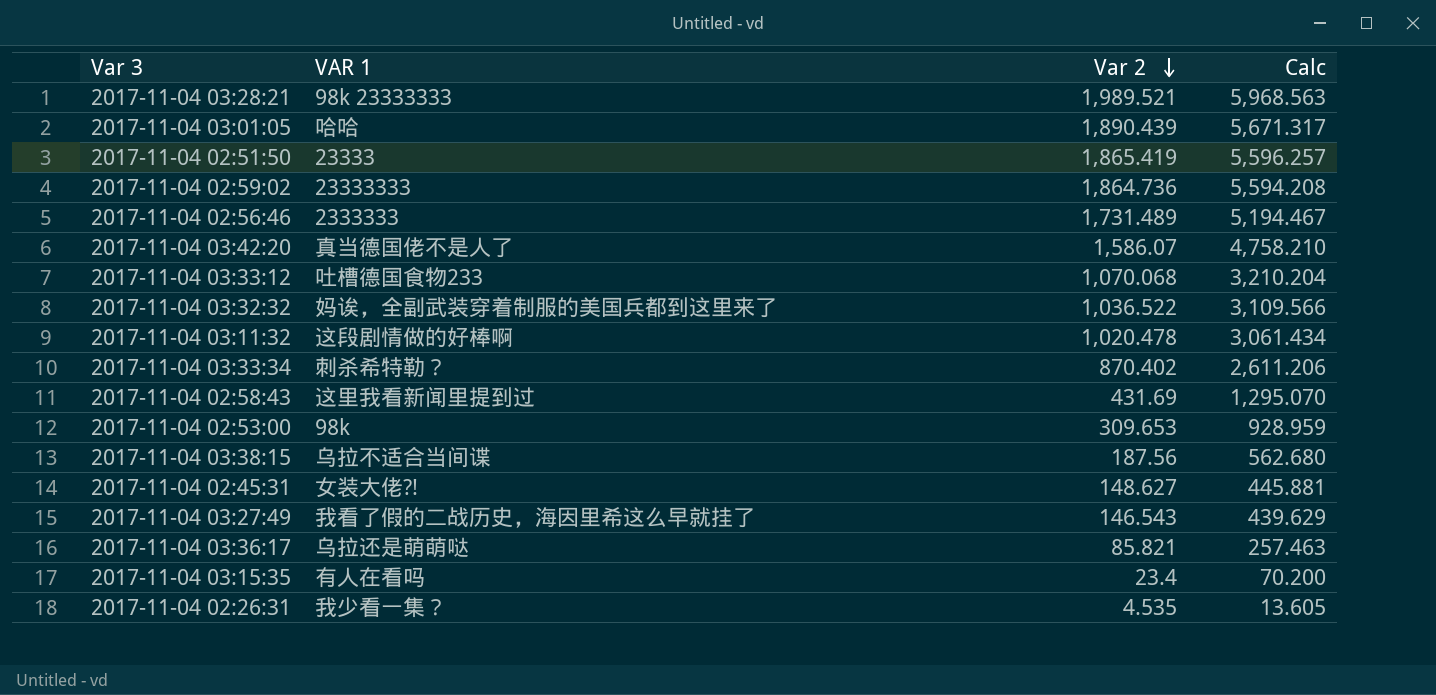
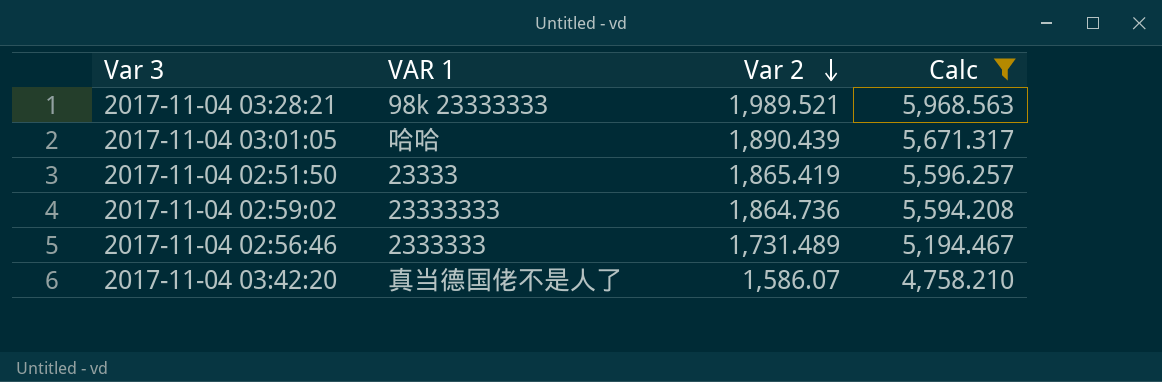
filter: none -> Calc >= 4,758.210

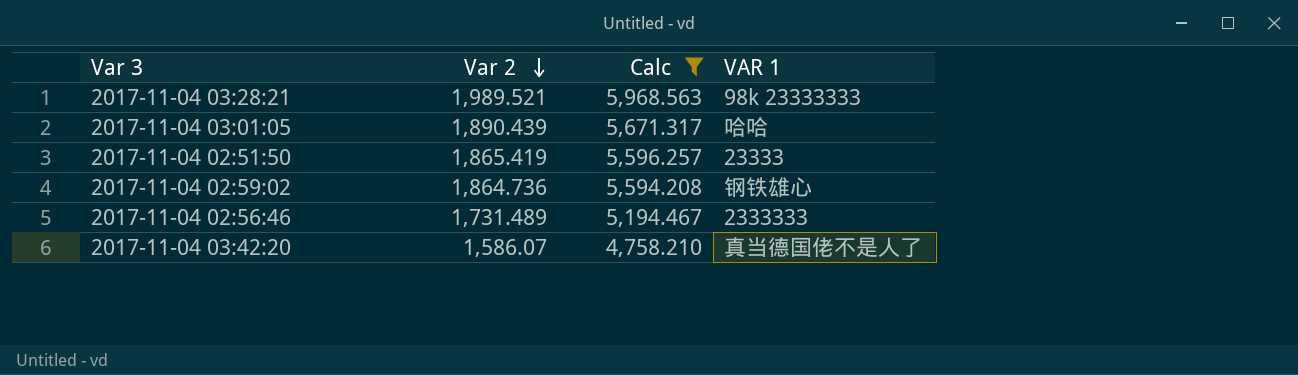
column VAR 1 | position: 2 -> 4
2017-11-04 02:59:02 | VAR 1: 23333333 -> 钢铁雄心

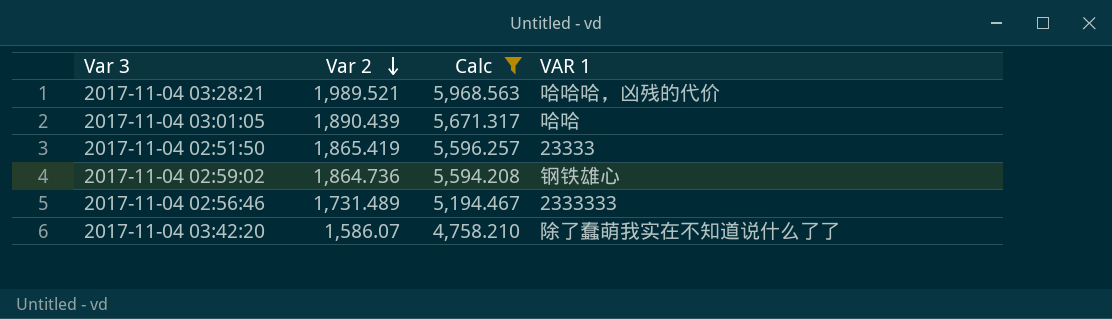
2017-11-04 03:28:21 | VAR 1: 98k 23333333 -> 哈哈哈，凶残的代价
2017-11-04 03:42:20 | VAR 1: 真当德国佬不是人了 -> 除了蠢萌我实在不知道说什么了了

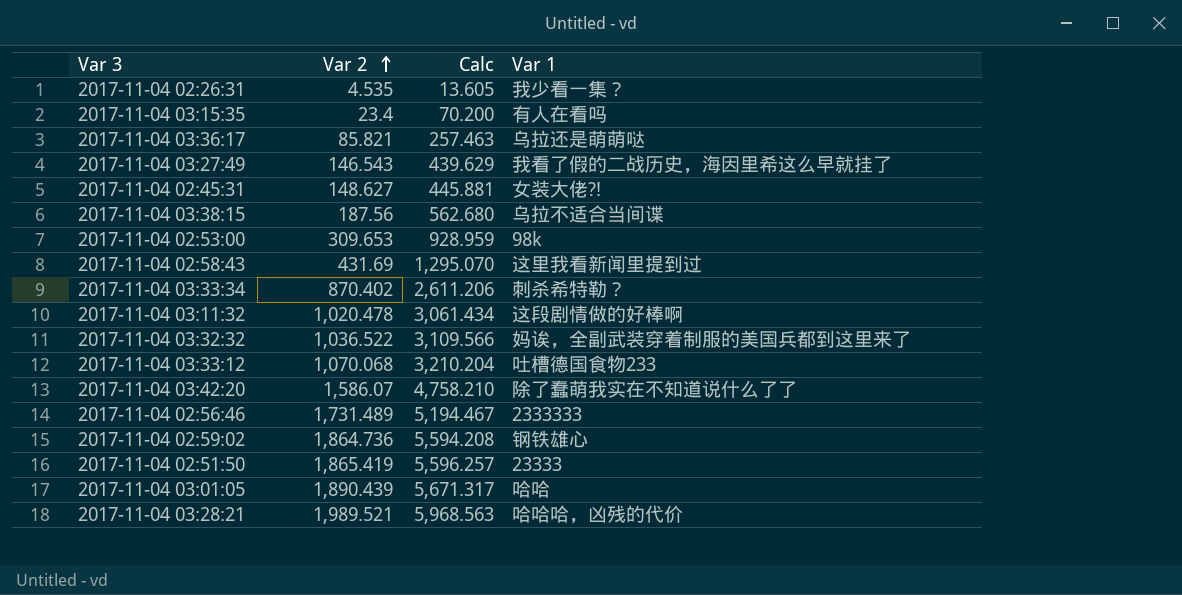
filter: Calc >= 4,758.210 -> none
row order: Var 2 descending -> Var 2 ascending
column name: VAR 1 -> Var 1

